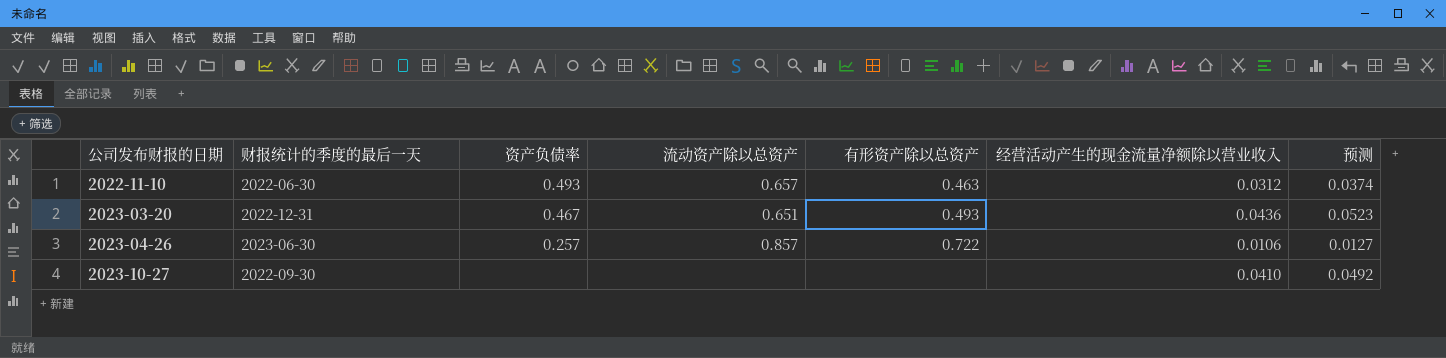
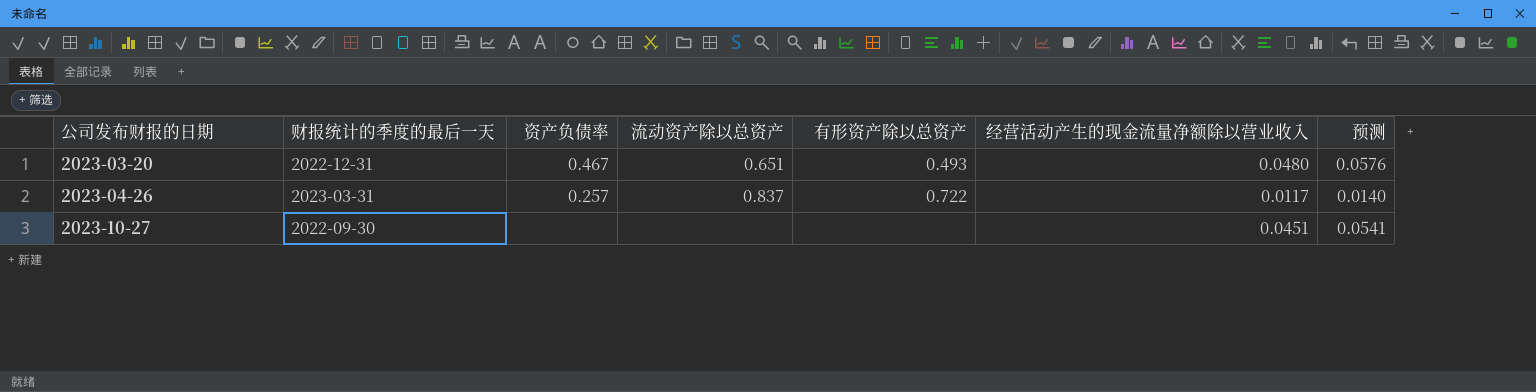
row 2022-11-10: 2022-06-30 | 0.493 | 0.657 | 0.463 | 0.0312 | 0.0374 -> none
2023-03-20 | 经营活动产生的现金流量净额除以营业收入: 0.0436 -> 0.0480
2023-03-20 | 预测: 0.0523 -> 0.0576
2023-04-26 | 财报统计的季度的最后一天: 2023-06-30 -> 2023-03-31
2023-04-26 | 流动资产除以总资产: 0.857 -> 0.837
2023-04-26 | 经营活动产生的现金流量净额除以营业收入: 0.0106 -> 0.0117
2023-04-26 | 预测: 0.0127 -> 0.0140
2023-10-27 | 经营活动产生的现金流量净额除以营业收入: 0.0410 -> 0.0451
2023-10-27 | 预测: 0.0492 -> 0.0541

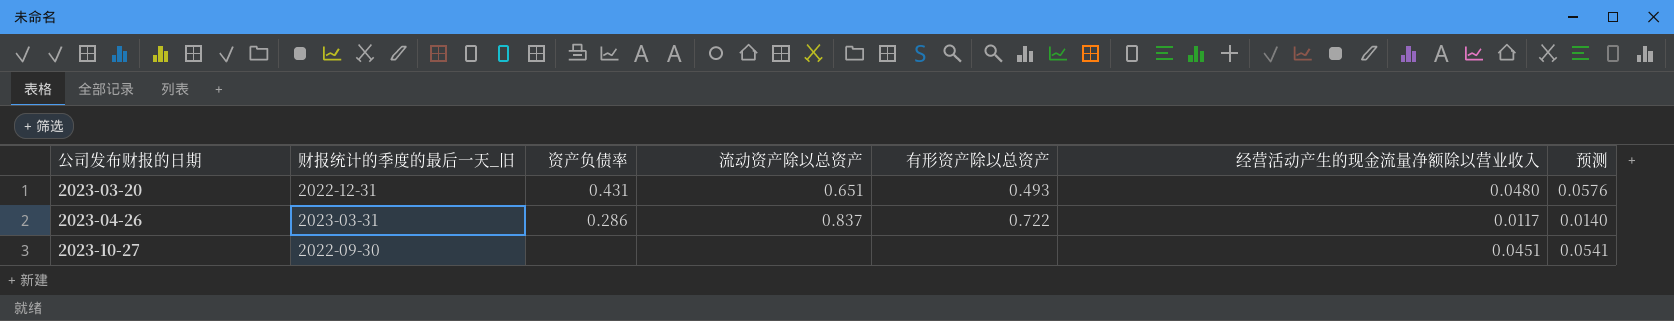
column name: 财报统计的季度的最后一天 -> 财报统计的季度的最后一天_旧
2023-03-20 | 资产负债率: 0.467 -> 0.431
2023-04-26 | 资产负债率: 0.257 -> 0.286

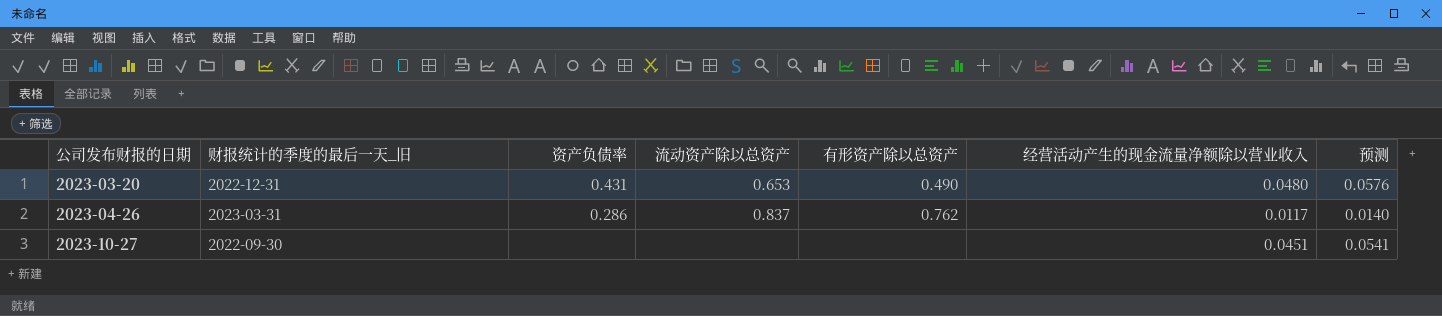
2023-03-20 | 流动资产除以总资产: 0.651 -> 0.653
2023-03-20 | 有形资产除以总资产: 0.493 -> 0.490
2023-04-26 | 有形资产除以总资产: 0.722 -> 0.762

